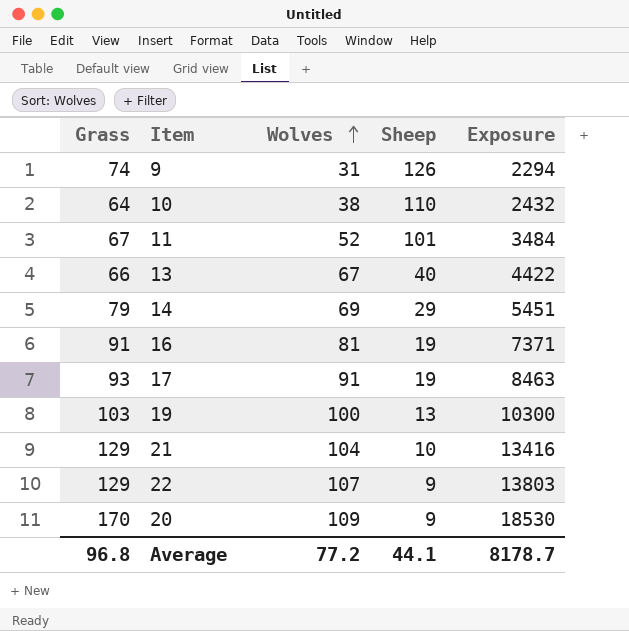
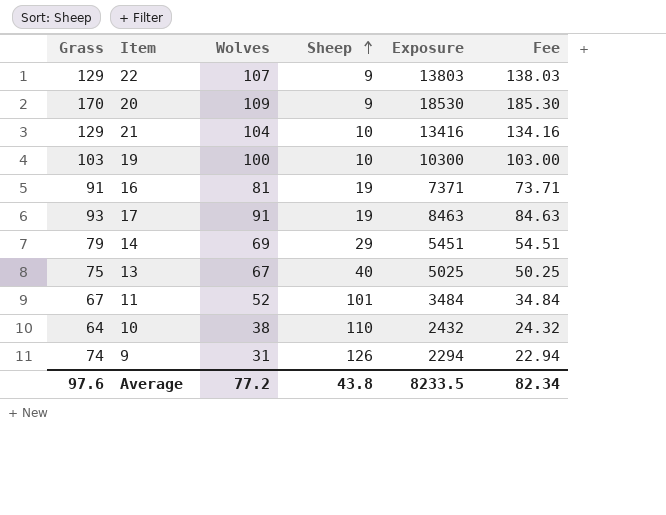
row order: Wolves ascending -> Sheep ascending
column Fee | formula: none -> [Exposure] * 0.01
19 | Sheep: 13 -> 10
13 | Grass: 66 -> 75
13 | Exposure: 4422 -> 5025
Average | Grass: 96.8 -> 97.6
Average | Sheep: 44.1 -> 43.8
Average | Exposure: 8178.7 -> 8233.5

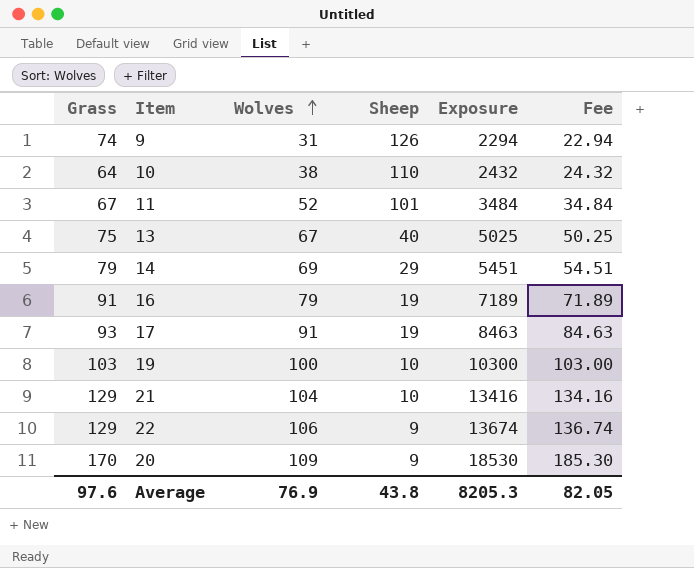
row order: Sheep ascending -> Wolves ascending
16 | Wolves: 81 -> 79
16 | Exposure: 7371 -> 7189
16 | Fee: 73.71 -> 71.89
22 | Wolves: 107 -> 106
22 | Exposure: 13803 -> 13674
22 | Fee: 138.03 -> 136.74
Average | Wolves: 77.2 -> 76.9
Average | Exposure: 8233.5 -> 8205.3
Average | Fee: 82.34 -> 82.05

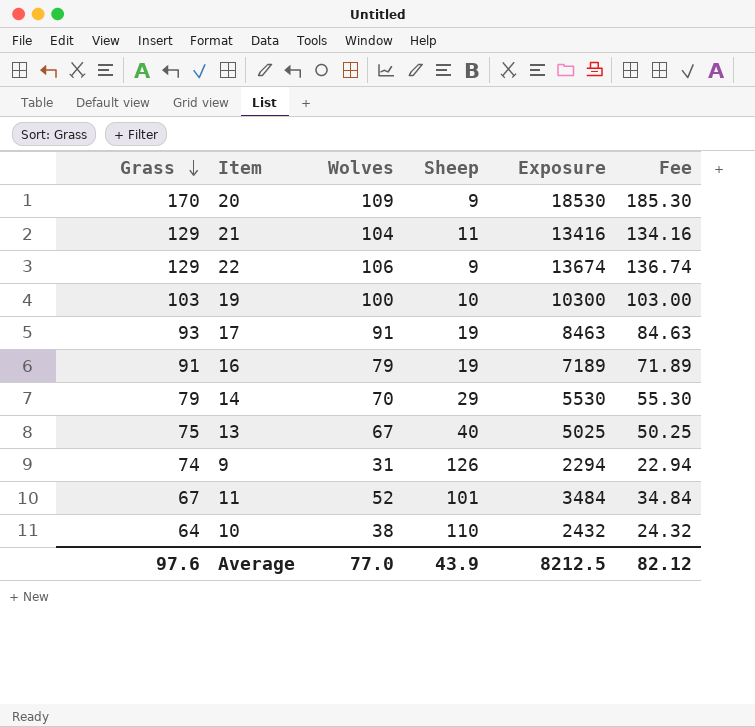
row order: Wolves ascending -> Grass descending
21 | Sheep: 10 -> 11
14 | Wolves: 69 -> 70
14 | Exposure: 5451 -> 5530
14 | Fee: 54.51 -> 55.30
Average | Wolves: 76.9 -> 77.0
Average | Sheep: 43.8 -> 43.9
Average | Exposure: 8205.3 -> 8212.5
Average | Fee: 82.05 -> 82.12

